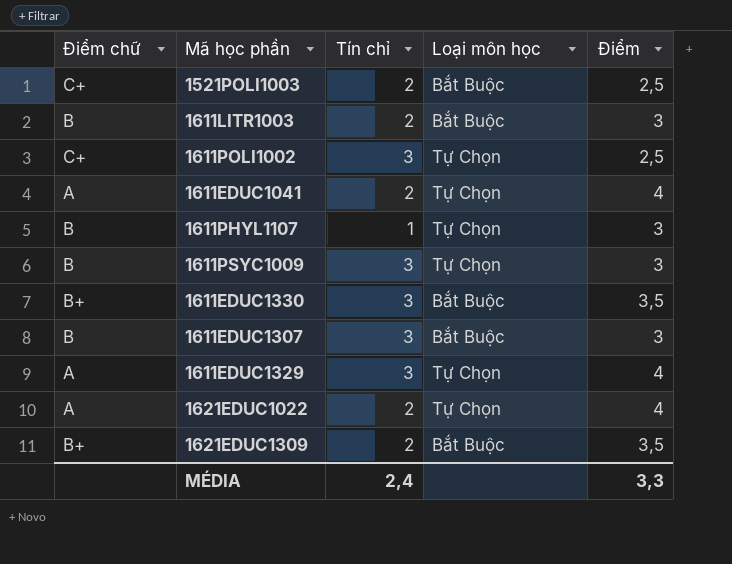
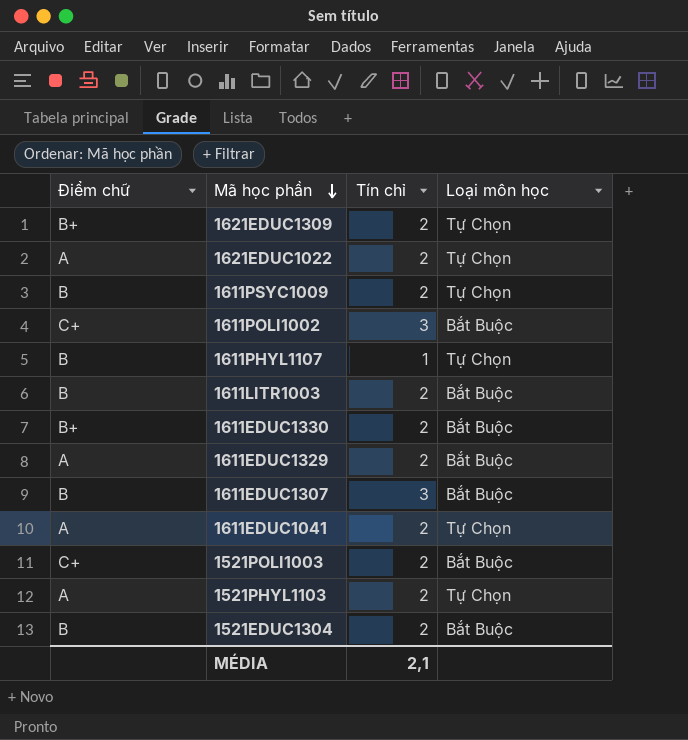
row order: none -> Mã học phần descending
column Điểm | position: 5 -> none
1621EDUC1309 | Loại môn học: Bắt Buộc -> Tự Chọn
1611PSYC1009 | Tín chỉ: 3 -> 2
1611POLI1002 | Loại môn học: Tự Chọn -> Bắt Buộc
1611EDUC1330 | Tín chỉ: 3 -> 2
1611EDUC1329 | Tín chỉ: 3 -> 2
1611EDUC1329 | Loại môn học: Tự Chọn -> Bắt Buộc
row 1521PHYL1103: none -> A | 2 | Tự Chọn
row 1521EDUC1304: none -> B | 2 | Bắt Buộc
MÉDIA | Tín chỉ: 2,4 -> 2,1

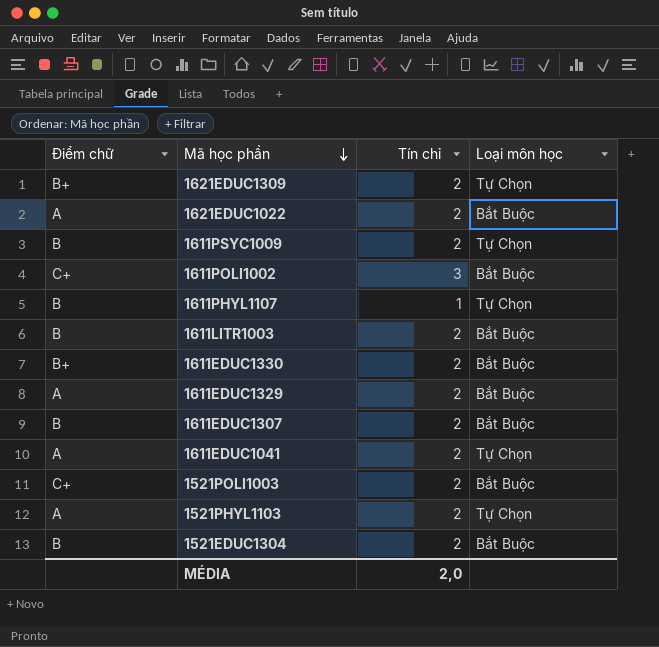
1621EDUC1022 | Loại môn học: Tự Chọn -> Bắt Buộc
1611EDUC1307 | Tín chỉ: 3 -> 2
MÉDIA | Tín chỉ: 2,1 -> 2,0

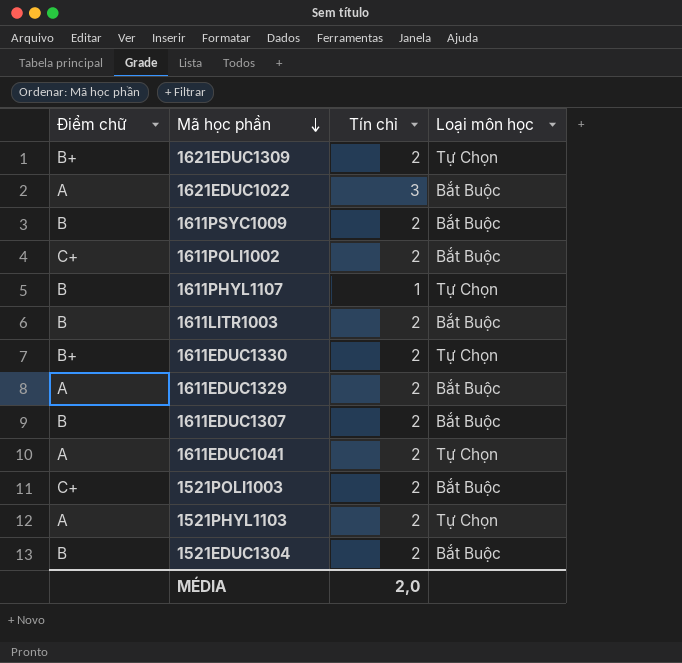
1621EDUC1022 | Tín chỉ: 2 -> 3
1611PSYC1009 | Loại môn học: Tự Chọn -> Bắt Buộc
1611POLI1002 | Tín chỉ: 3 -> 2
1611EDUC1330 | Loại môn học: Bắt Buộc -> Tự Chọn

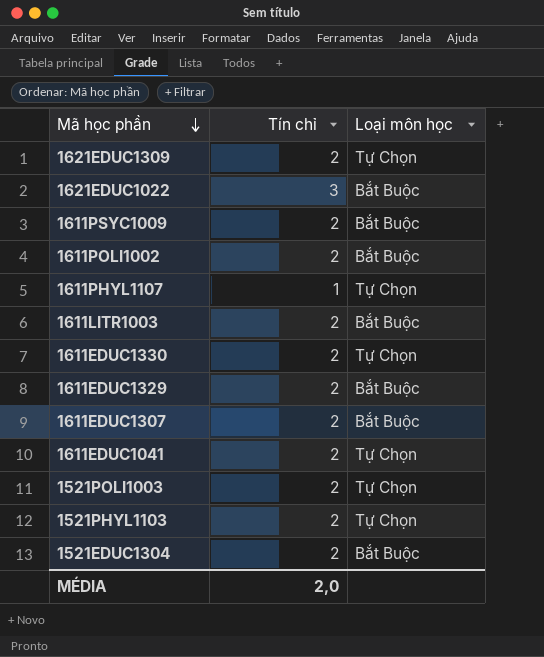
column Điểm chữ | position: 1 -> none
1521POLI1003 | Loại môn học: Bắt Buộc -> Tự Chọn

